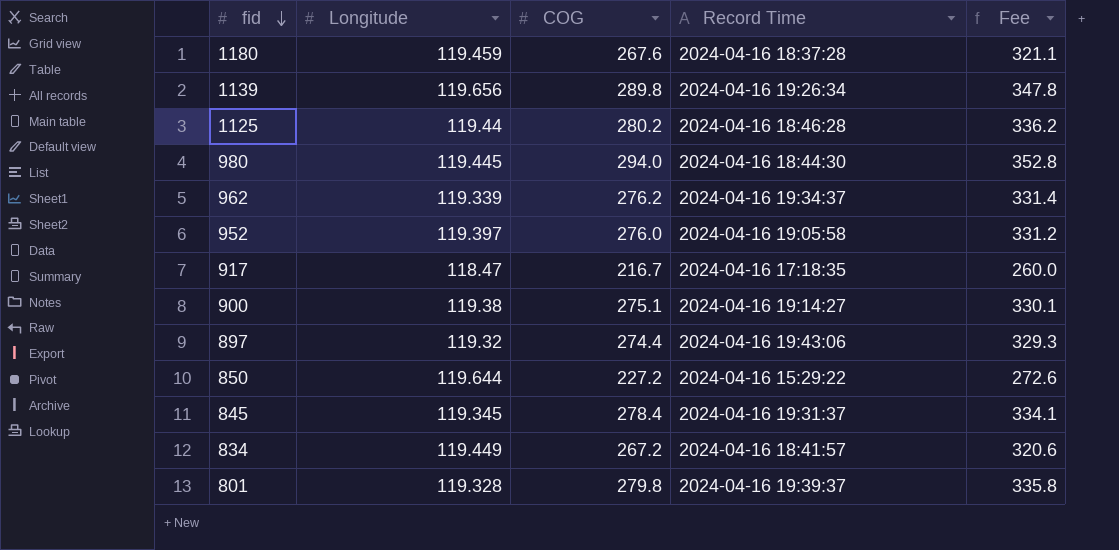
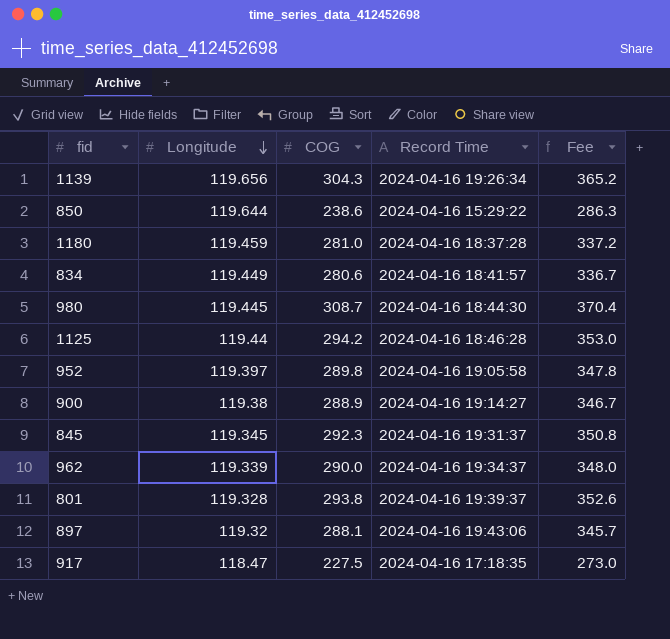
row order: fid descending -> Longitude descending
1139 | COG: 289.8 -> 304.3
1139 | Fee: 347.8 -> 365.2
850 | COG: 227.2 -> 238.6
850 | Fee: 272.6 -> 286.3
1180 | COG: 267.6 -> 281.0
1180 | Fee: 321.1 -> 337.2
834 | COG: 267.2 -> 280.6
834 | Fee: 320.6 -> 336.7
980 | COG: 294.0 -> 308.7
980 | Fee: 352.8 -> 370.4
1125 | COG: 280.2 -> 294.2
1125 | Fee: 336.2 -> 353.0
952 | COG: 276.0 -> 289.8
952 | Fee: 331.2 -> 347.8
900 | COG: 275.1 -> 288.9
900 | Fee: 330.1 -> 346.7
845 | COG: 278.4 -> 292.3
845 | Fee: 334.1 -> 350.8
962 | COG: 276.2 -> 290.0
962 | Fee: 331.4 -> 348.0
801 | COG: 279.8 -> 293.8
801 | Fee: 335.8 -> 352.6
897 | COG: 274.4 -> 288.1
897 | Fee: 329.3 -> 345.7
917 | COG: 216.7 -> 227.5
917 | Fee: 260.0 -> 273.0

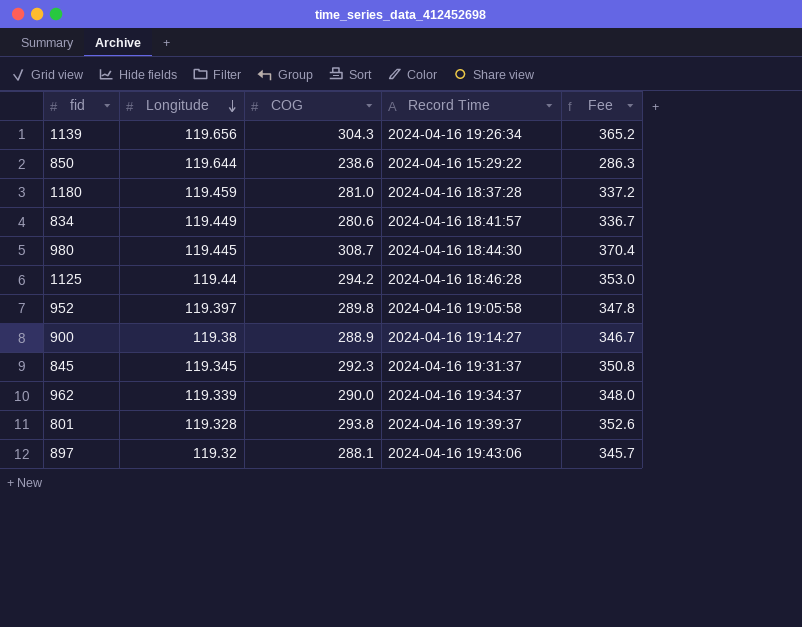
row 917: 118.47 | 227.5 | 2024-04-16 17:18:35 | 273.0 -> none

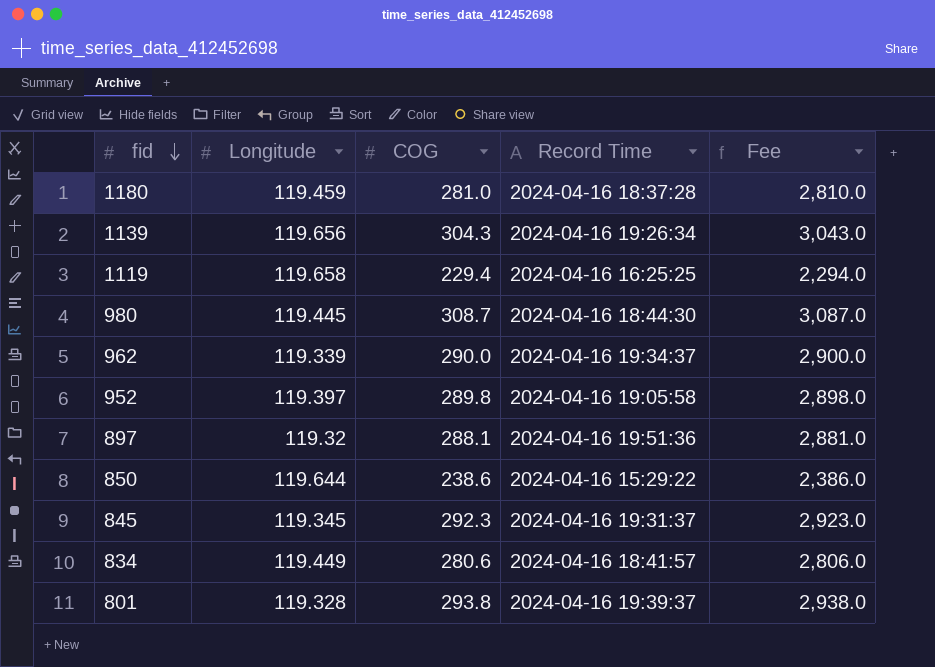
row order: Longitude descending -> fid descending
column Fee | formula: [COG] * 1.2 -> [COG] * 10
row 1125: 119.44 | 294.2 | 2024-04-16 18:46:28 | 353.0 -> none
row 900: 119.38 | 288.9 | 2024-04-16 19:14:27 | 346.7 -> none
row 1119: none -> 119.658 | 229.4 | 2024-04-16 16:25:25 | 2,294.0
897 | Record Time: 2024-04-16 19:43:06 -> 2024-04-16 19:51:36

